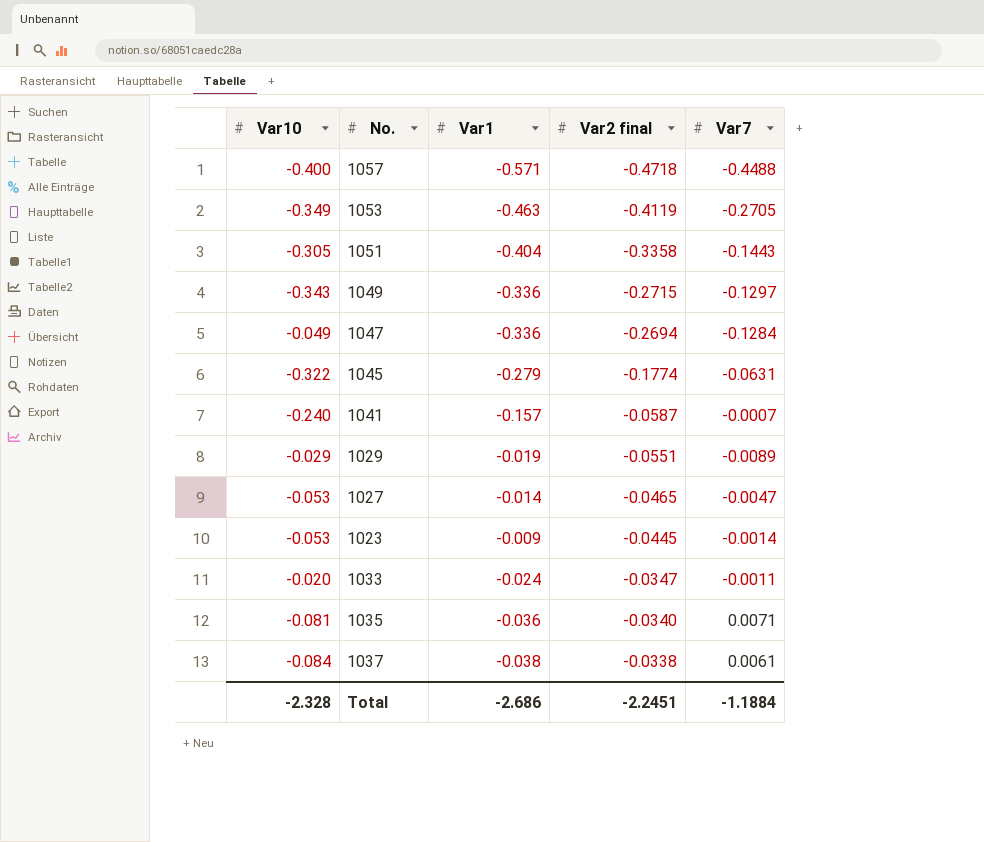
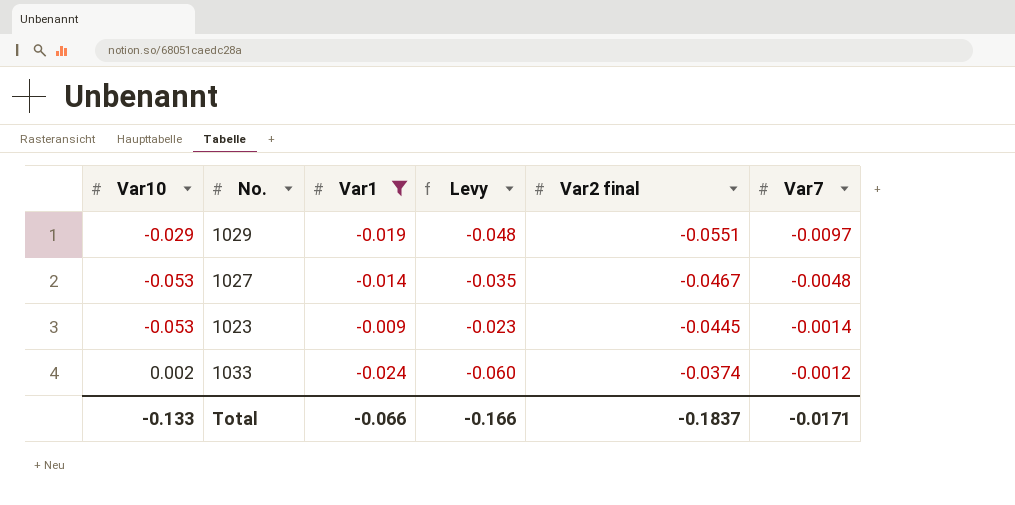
filter: none -> Var1 >= -0.024
column Levy | formula: none -> [Var1] * 2.5
1029 | Var7: -0.0089 -> -0.0097
1027 | Var2 final: -0.0465 -> -0.0467
1027 | Var7: -0.0047 -> -0.0048
1033 | Var10: -0.020 -> 0.002
1033 | Var2 final: -0.0347 -> -0.0374
1033 | Var7: -0.0011 -> -0.0012
Total | Var10: -2.328 -> -0.133
Total | Var1: -2.686 -> -0.066
Total | Var2 final: -2.2451 -> -0.1837
Total | Var7: -1.1884 -> -0.0171

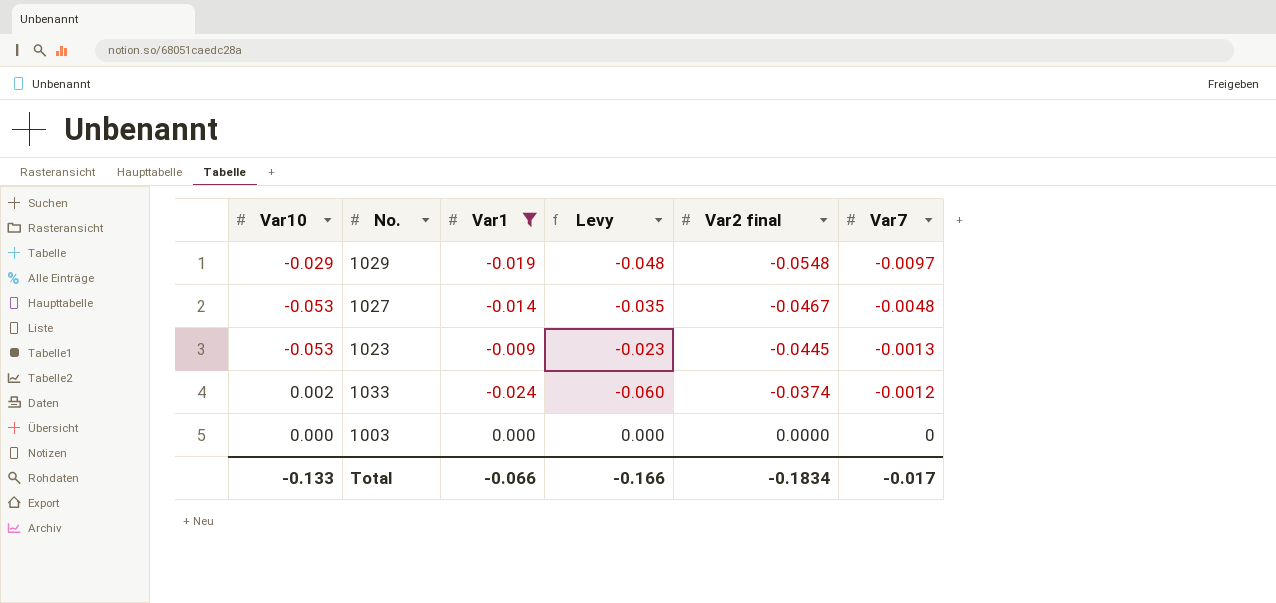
1029 | Var2 final: -0.0551 -> -0.0548
1023 | Var7: -0.0014 -> -0.0013
row 1003: none -> 0.000 | 0.000 | 0.000 | 0.0000 | 0
Total | Var2 final: -0.1837 -> -0.1834
Total | Var7: -0.0171 -> -0.017

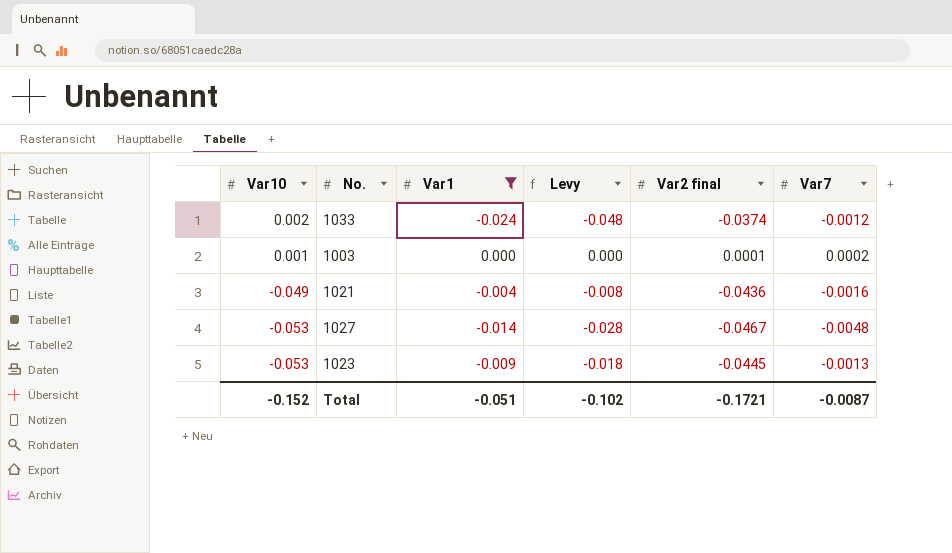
row order: Var2 final ascending -> Var10 descending
column Levy | formula: [Var1] * 2.5 -> [Var1] * 2
row 1029: -0.029 | -0.019 | -0.048 | -0.0548 | -0.0097 -> none
1003 | Var10: 0.000 -> 0.001
1003 | Var2 final: 0.0000 -> 0.0001
1003 | Var7: 0 -> 0.0002
row 1021: none -> -0.049 | -0.004 | -0.008 | -0.0436 | -0.0016
Total | Var10: -0.133 -> -0.152
Total | Var1: -0.066 -> -0.051
Total | Levy: -0.166 -> -0.102
Total | Var2 final: -0.1834 -> -0.1721
Total | Var7: -0.017 -> -0.0087

